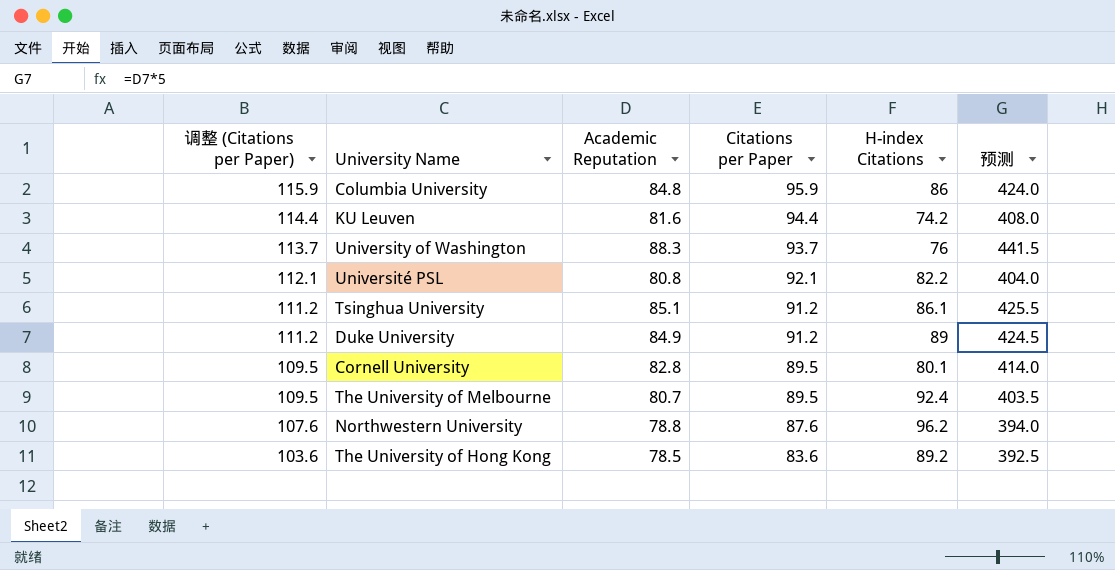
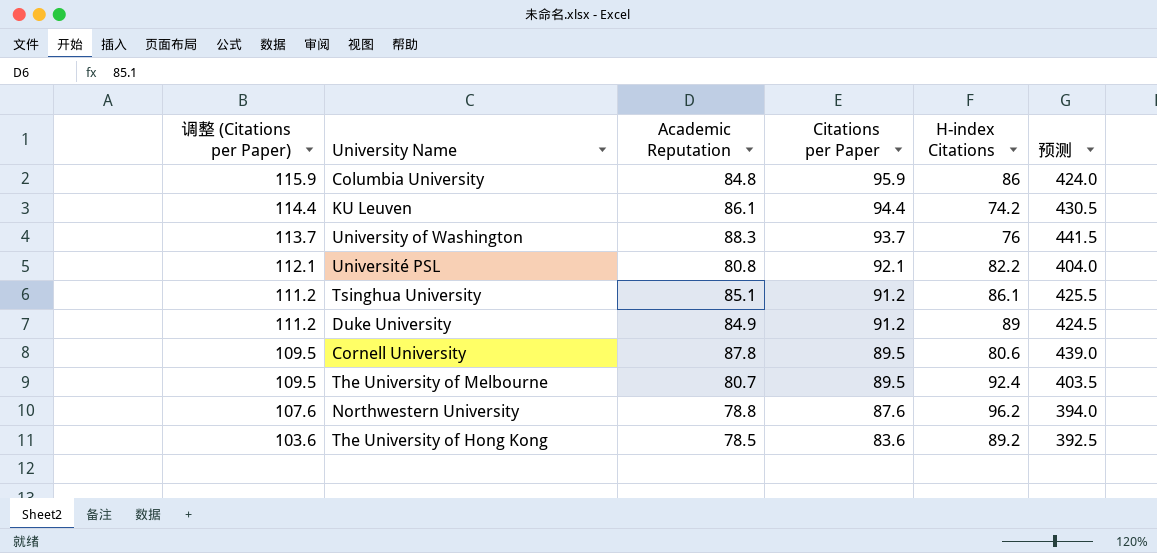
KU Leuven | Academic Reputation: 81.6 -> 86.1
KU Leuven | 预测: 408.0 -> 430.5
Cornell University | Academic Reputation: 82.8 -> 87.8
Cornell University | H-index Citations: 80.1 -> 80.6
Cornell University | 预测: 414.0 -> 439.0

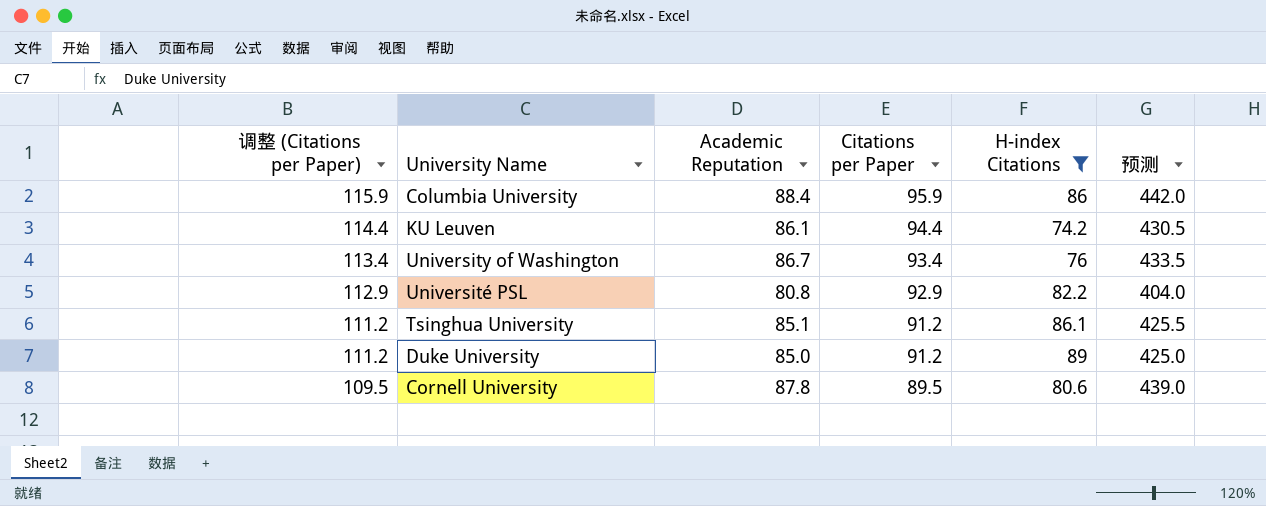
filter: none -> H-index Citations <= 89
Columbia University | Academic Reputation: 84.8 -> 88.4
Columbia University | 预测: 424.0 -> 442.0
University of Washington | 调整 (Citations per Paper): 113.7 -> 113.4
University of Washington | Academic Reputation: 88.3 -> 86.7
University of Washington | Citations per Paper: 93.7 -> 93.4
University of Washington | 预测: 441.5 -> 433.5
Université PSL | 调整 (Citations per Paper): 112.1 -> 112.9
Université PSL | Citations per Paper: 92.1 -> 92.9
Duke University | Academic Reputation: 84.9 -> 85.0
Duke University | 预测: 424.5 -> 425.0

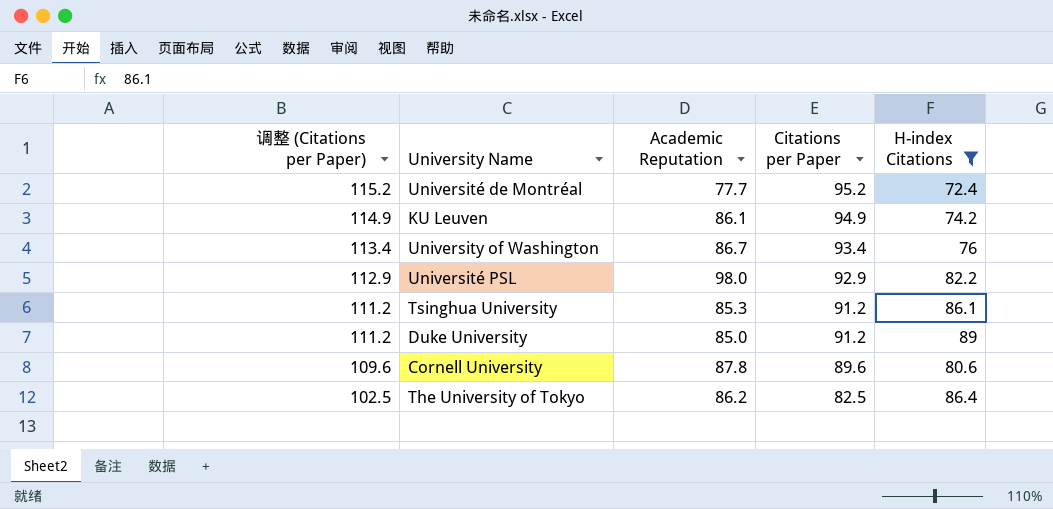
column 预测 | formula: [Academic Reputation] * 5 -> none
row Columbia University: 115.9 | 88.4 | 95.9 | 86 | 442.0 -> none
row Université de Montréal: none -> 115.2 | 77.7 | 95.2 | 72.4
KU Leuven | 调整 (Citations per Paper): 114.4 -> 114.9
KU Leuven | Citations per Paper: 94.4 -> 94.9
Université PSL | Academic Reputation: 80.8 -> 98.0
Tsinghua University | Academic Reputation: 85.1 -> 85.3
Cornell University | 调整 (Citations per Paper): 109.5 -> 109.6
Cornell University | Citations per Paper: 89.5 -> 89.6
row The University of Tokyo: none -> 102.5 | 86.2 | 82.5 | 86.4

